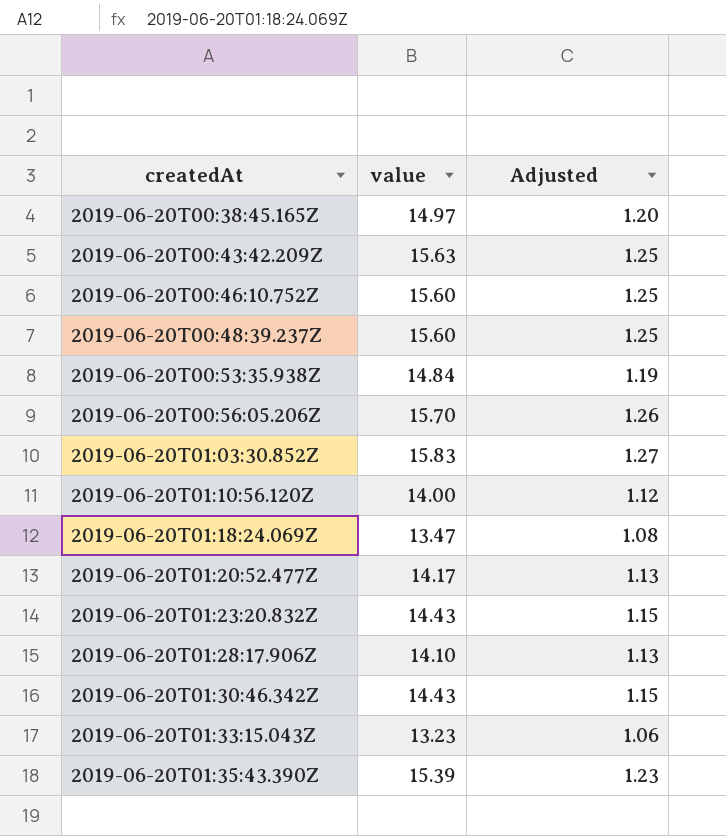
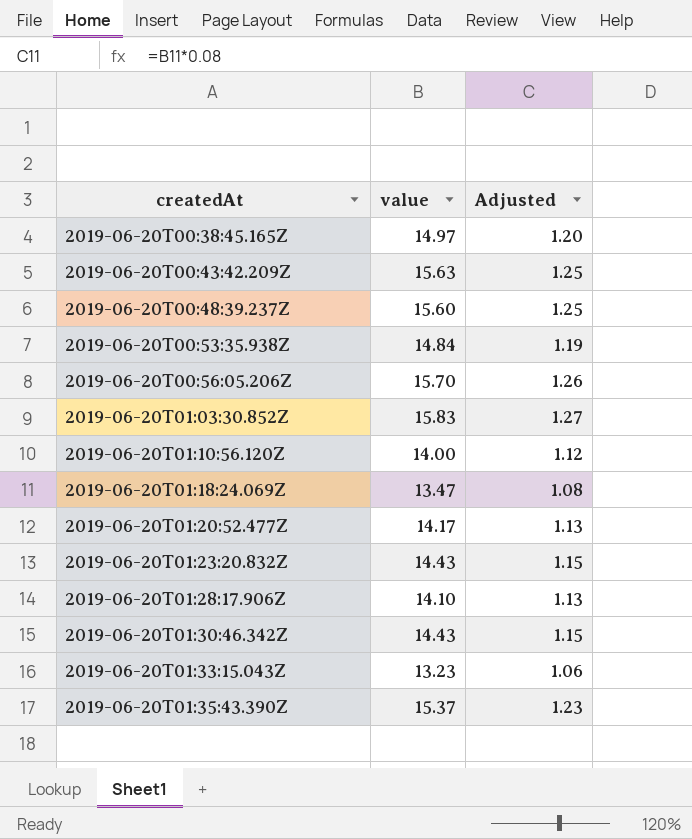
row 2019-06-20T00:46:10.752Z: 15.60 | 1.25 -> none
2019-06-20T01:35:43.390Z | value: 15.39 -> 15.37

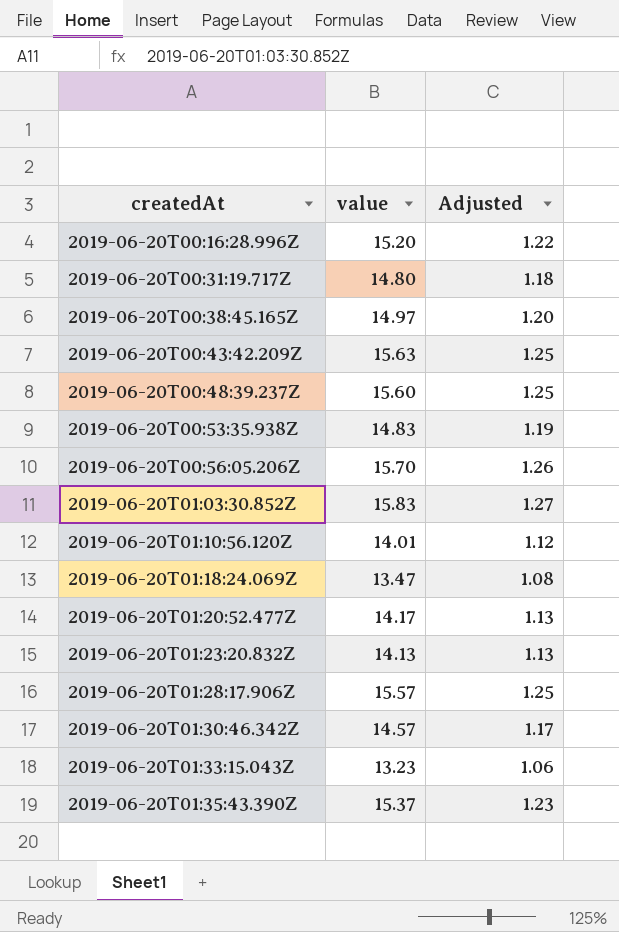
row 2019-06-20T00:16:28.996Z: none -> 15.20 | 1.22
row 2019-06-20T00:31:19.717Z: none -> 14.80 | 1.18
2019-06-20T00:53:35.938Z | value: 14.84 -> 14.83
2019-06-20T01:10:56.120Z | value: 14.00 -> 14.01
2019-06-20T01:23:20.832Z | value: 14.43 -> 14.13
2019-06-20T01:23:20.832Z | Adjusted: 1.15 -> 1.13
2019-06-20T01:28:17.906Z | value: 14.10 -> 15.57
2019-06-20T01:28:17.906Z | Adjusted: 1.13 -> 1.25
2019-06-20T01:30:46.342Z | value: 14.43 -> 14.57
2019-06-20T01:30:46.342Z | Adjusted: 1.15 -> 1.17

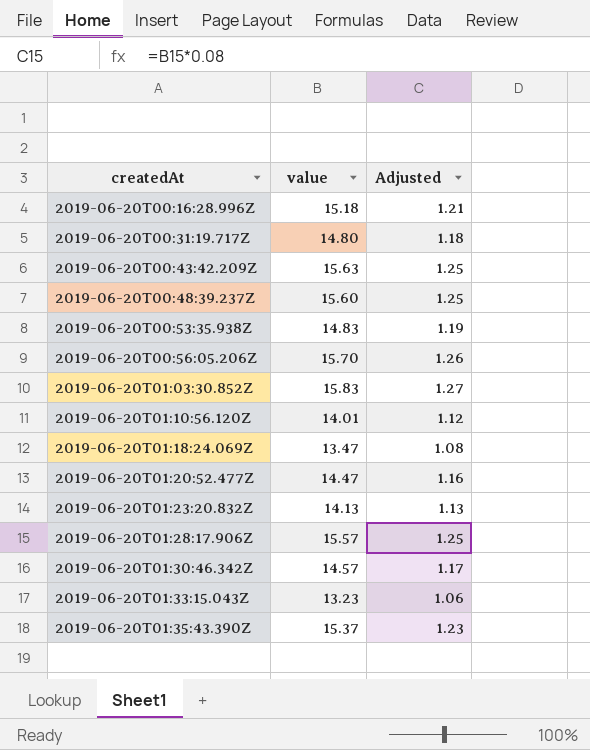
row 2019-06-20T00:38:45.165Z: 14.97 | 1.20 -> none
2019-06-20T00:16:28.996Z | value: 15.20 -> 15.18
2019-06-20T00:16:28.996Z | Adjusted: 1.22 -> 1.21
2019-06-20T01:20:52.477Z | value: 14.17 -> 14.47
2019-06-20T01:20:52.477Z | Adjusted: 1.13 -> 1.16

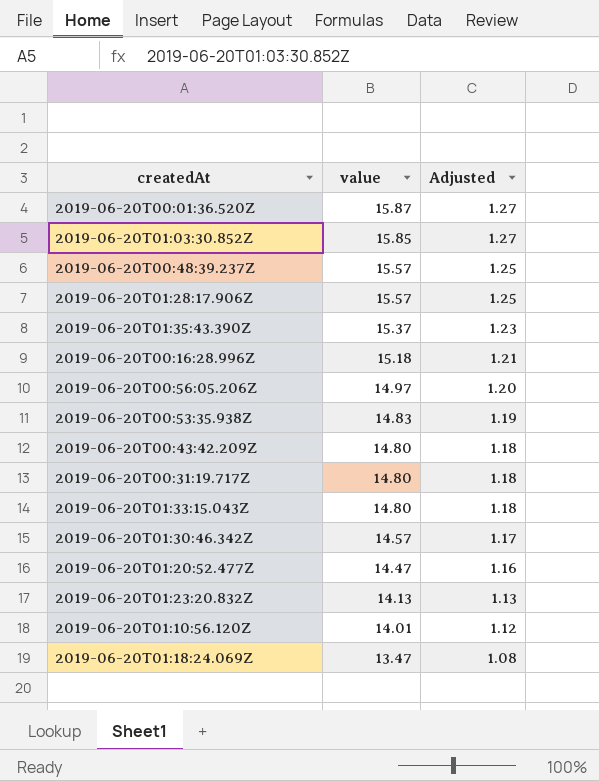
row order: createdAt ascending -> value descending
row 2019-06-20T00:01:36.520Z: none -> 15.87 | 1.27
2019-06-20T01:03:30.852Z | value: 15.83 -> 15.85
2019-06-20T00:48:39.237Z | value: 15.60 -> 15.57
2019-06-20T00:56:05.206Z | value: 15.70 -> 14.97
2019-06-20T00:56:05.206Z | Adjusted: 1.26 -> 1.20
2019-06-20T00:43:42.209Z | value: 15.63 -> 14.80
2019-06-20T00:43:42.209Z | Adjusted: 1.25 -> 1.18
2019-06-20T01:33:15.043Z | value: 13.23 -> 14.80
2019-06-20T01:33:15.043Z | Adjusted: 1.06 -> 1.18

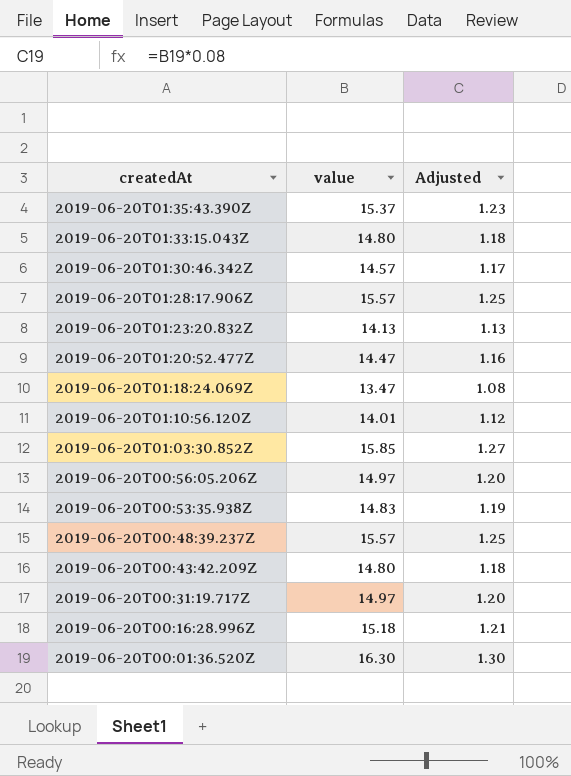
row order: value descending -> createdAt descending
2019-06-20T00:31:19.717Z | value: 14.80 -> 14.97
2019-06-20T00:31:19.717Z | Adjusted: 1.18 -> 1.20
2019-06-20T00:01:36.520Z | value: 15.87 -> 16.30
2019-06-20T00:01:36.520Z | Adjusted: 1.27 -> 1.30

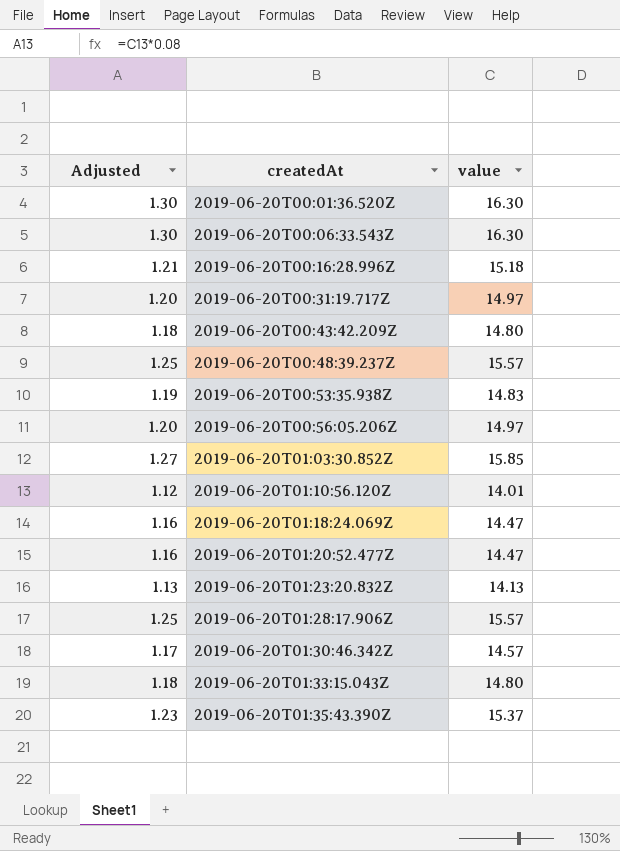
row order: createdAt descending -> createdAt ascending
column Adjusted | position: 3 -> 1
row 2019-06-20T00:06:33.543Z: none -> 1.30 | 16.30
2019-06-20T01:18:24.069Z | Adjusted: 1.08 -> 1.16
2019-06-20T01:18:24.069Z | value: 13.47 -> 14.47

